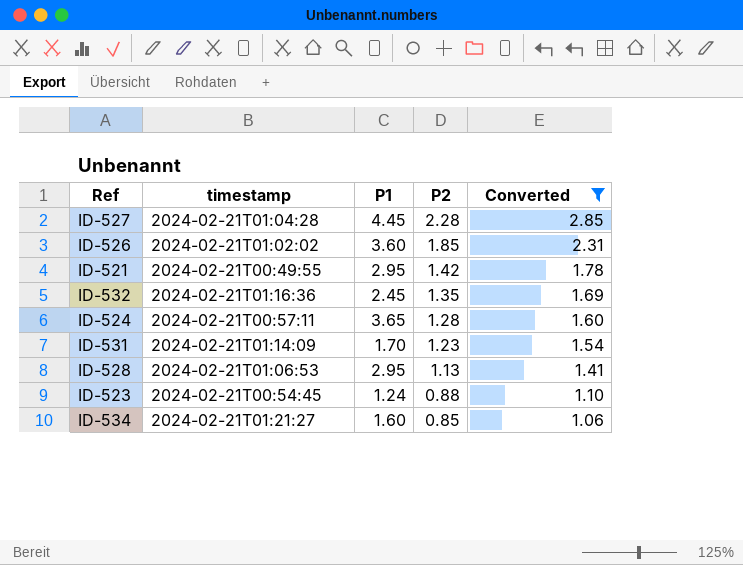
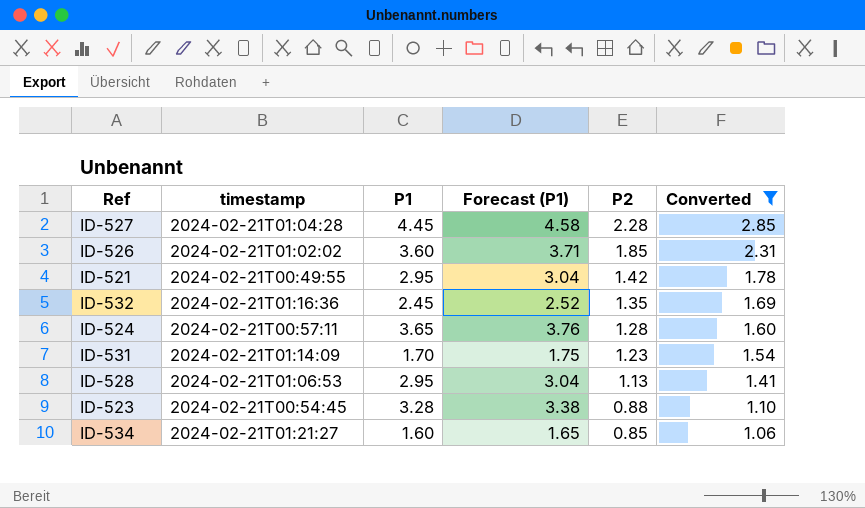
column Forecast (P1) | formula: none -> [P1] * 1.03
ID-523 | P1: 1.24 -> 3.28

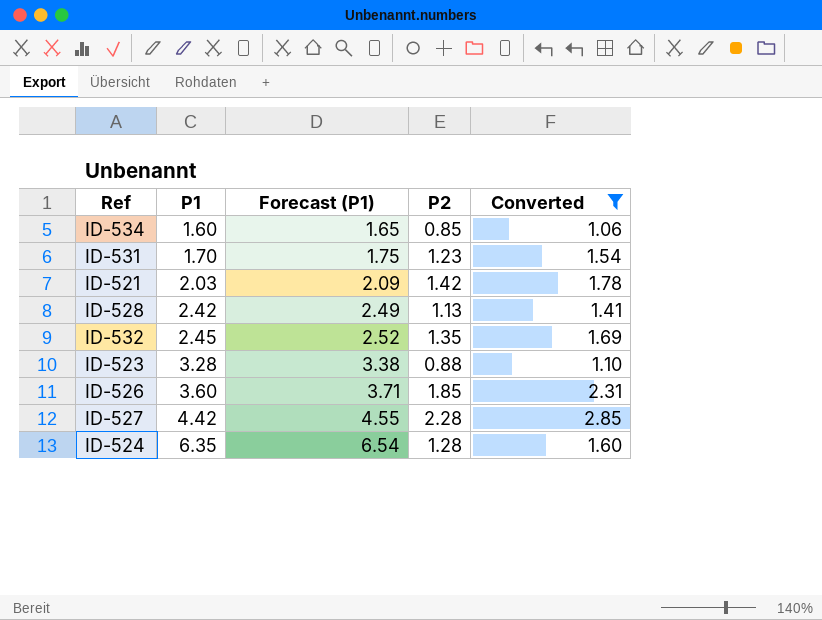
row order: P2 descending -> P1 ascending
column timestamp | position: 2 -> none
ID-521 | P1: 2.95 -> 2.03
ID-521 | Forecast (P1): 3.04 -> 2.09
ID-528 | P1: 2.95 -> 2.42
ID-528 | Forecast (P1): 3.04 -> 2.49
ID-527 | P1: 4.45 -> 4.42
ID-527 | Forecast (P1): 4.58 -> 4.55
ID-524 | P1: 3.65 -> 6.35
ID-524 | Forecast (P1): 3.76 -> 6.54

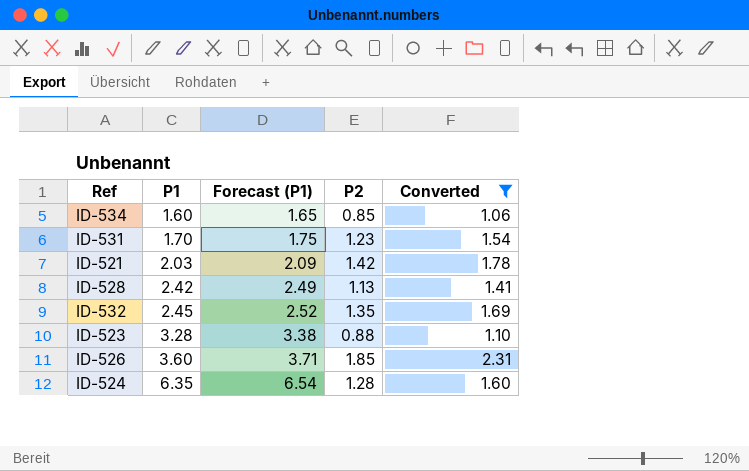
row ID-527: 4.42 | 4.55 | 2.28 | 2.85 -> none

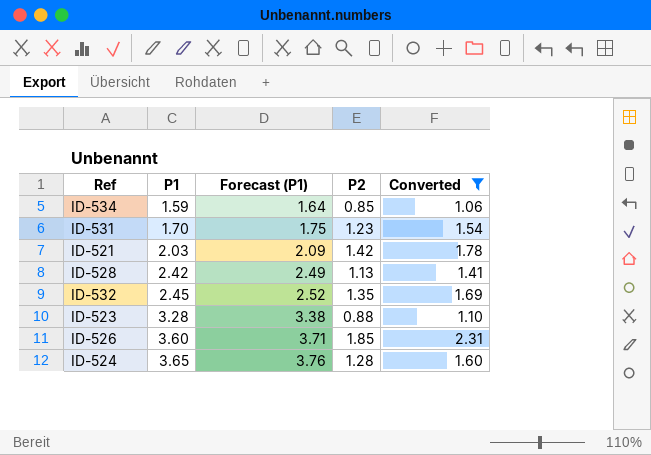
ID-534 | P1: 1.60 -> 1.59
ID-534 | Forecast (P1): 1.65 -> 1.64
ID-524 | P1: 6.35 -> 3.65
ID-524 | Forecast (P1): 6.54 -> 3.76

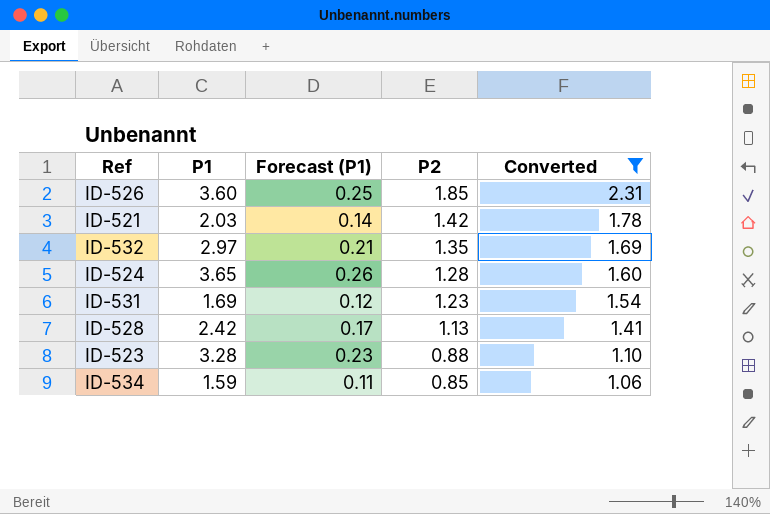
row order: P1 ascending -> P2 descending
column Forecast (P1) | formula: [P1] * 1.03 -> [P1] * 0.07
ID-532 | P1: 2.45 -> 2.97
ID-531 | P1: 1.70 -> 1.69

